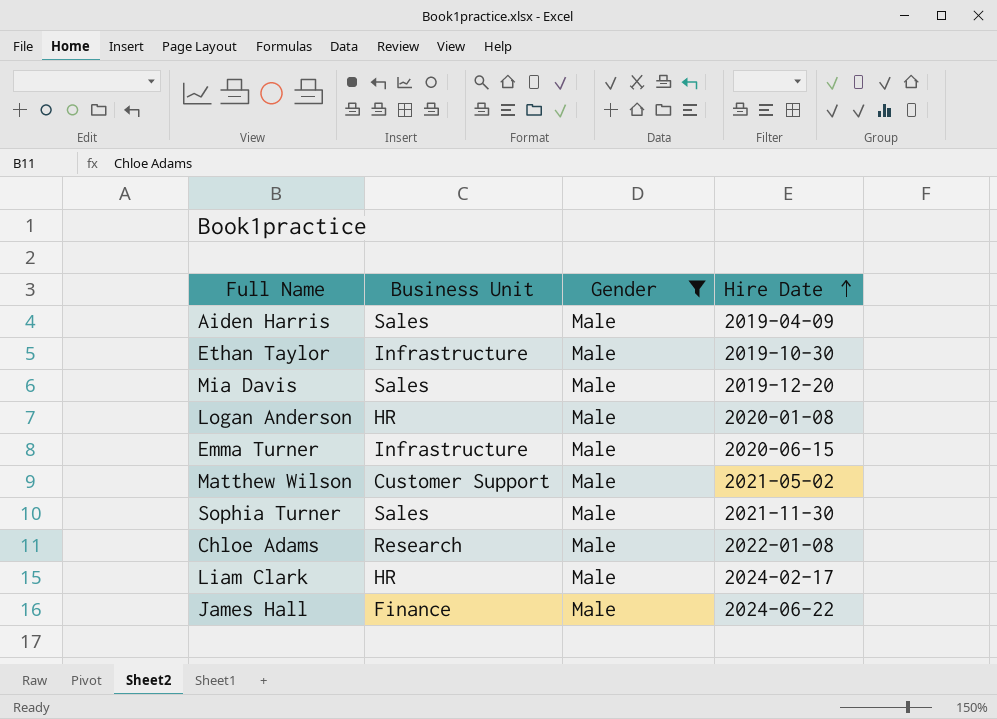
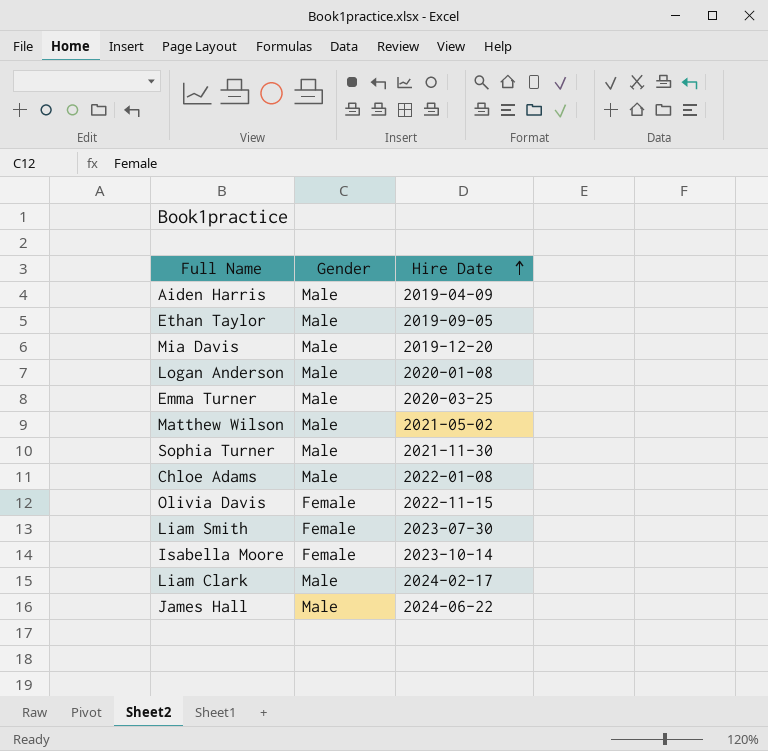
filter: Gender = Male -> none
column Business Unit | position: 2 -> none
Ethan Taylor | Hire Date: 2019-10-30 -> 2019-09-05
Emma Turner | Hire Date: 2020-06-15 -> 2020-03-25

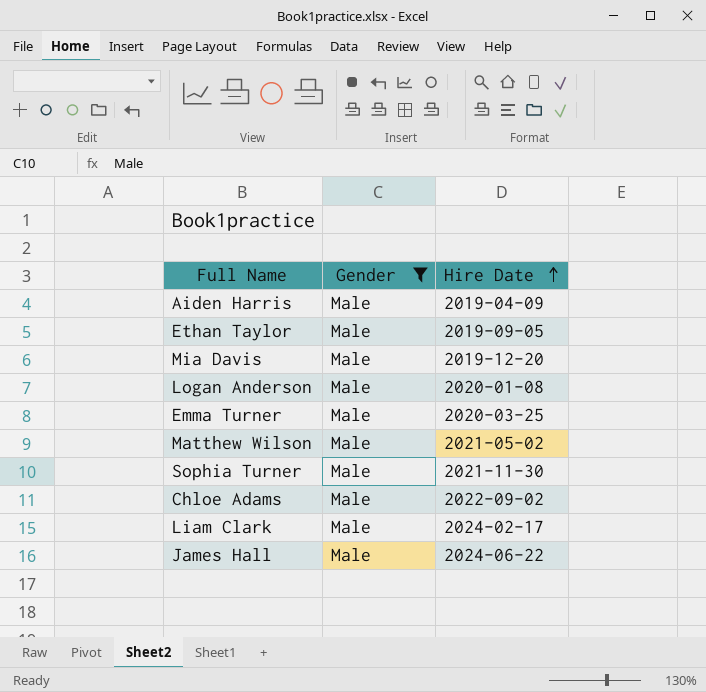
filter: none -> Gender = Male
Chloe Adams | Hire Date: 2022-01-08 -> 2022-09-02

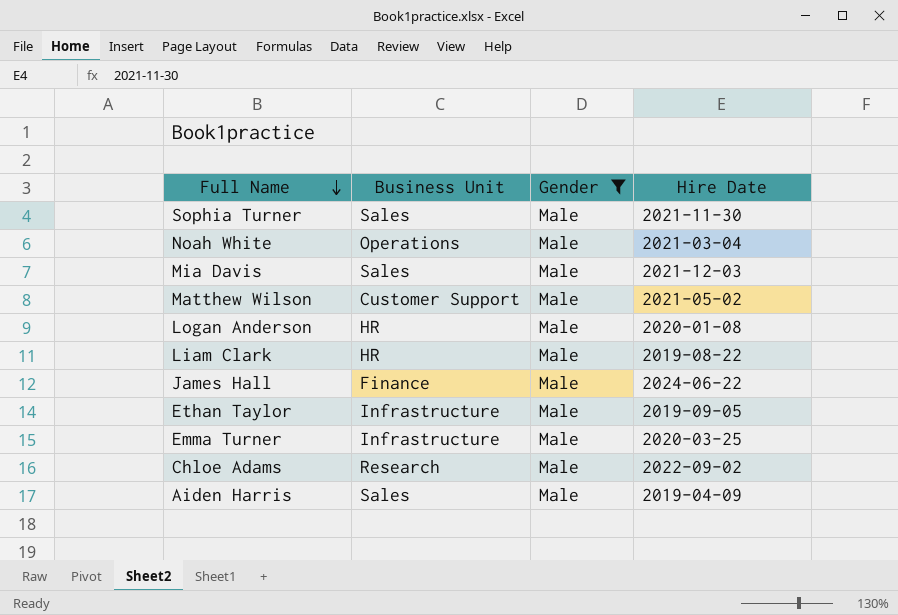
row order: Hire Date ascending -> Full Name descending
column Business Unit | position: none -> 2
row Noah White: none -> Operations | Male | 2021-03-04
Mia Davis | Hire Date: 2019-12-20 -> 2021-12-03
Liam Clark | Hire Date: 2024-02-17 -> 2019-08-22

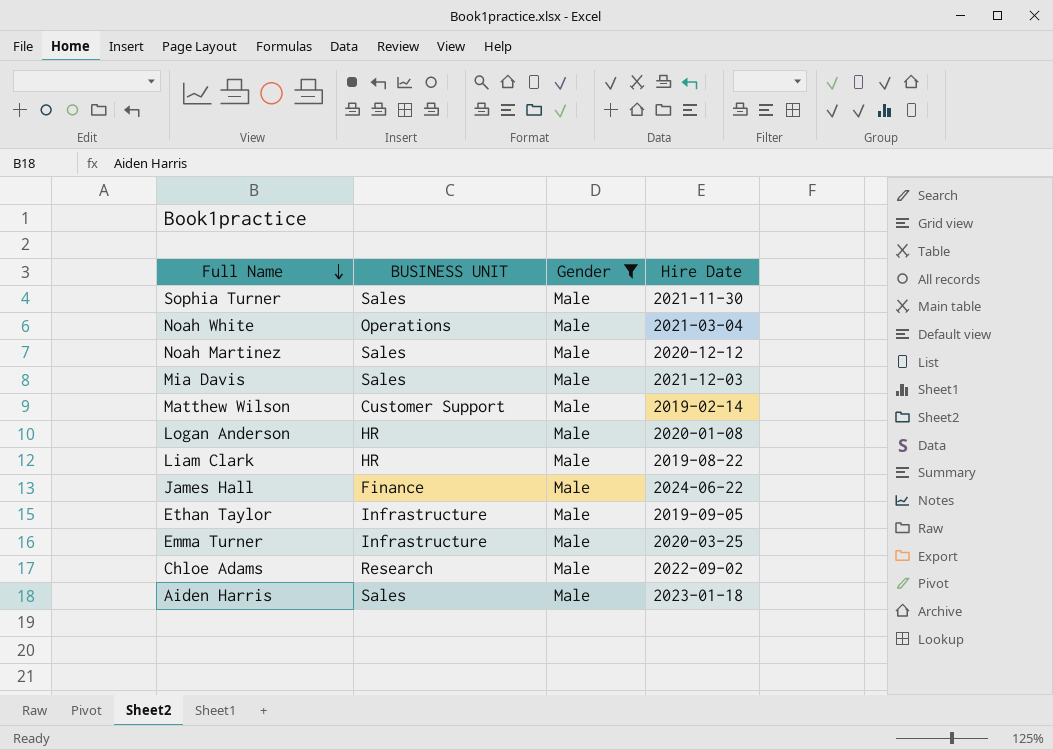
column name: Business Unit -> BUSINESS UNIT
row Noah Martinez: none -> Sales | Male | 2020-12-12
Matthew Wilson | Hire Date: 2021-05-02 -> 2019-02-14
Aiden Harris | Hire Date: 2019-04-09 -> 2023-01-18

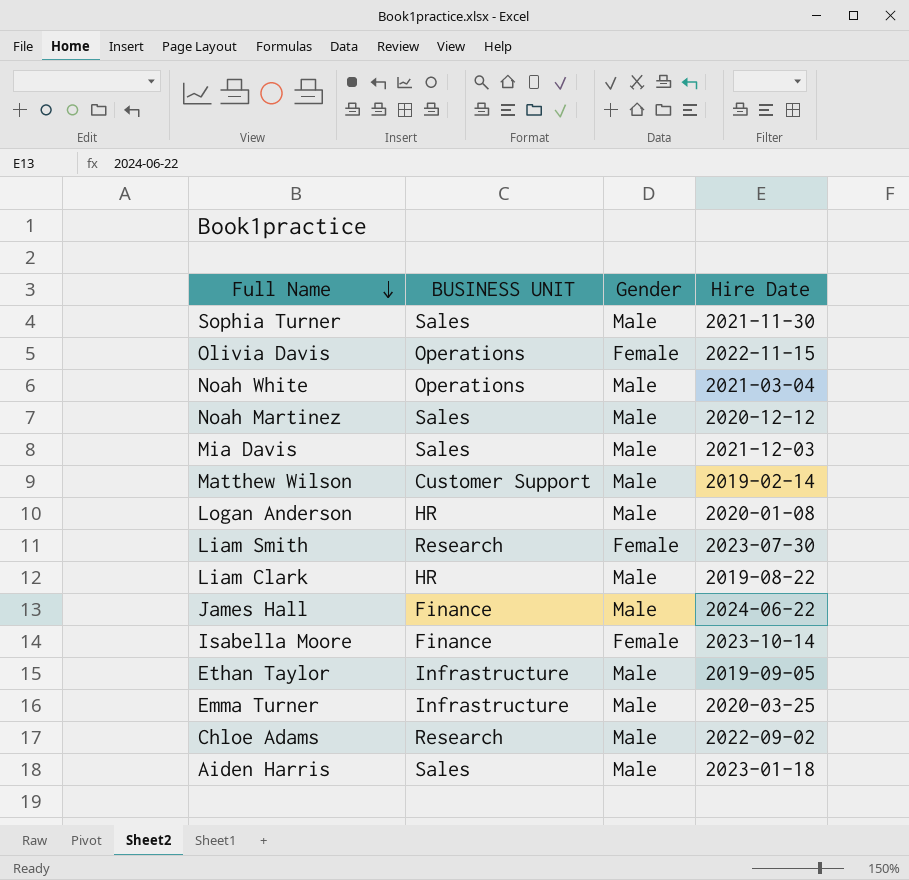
filter: Gender = Male -> none

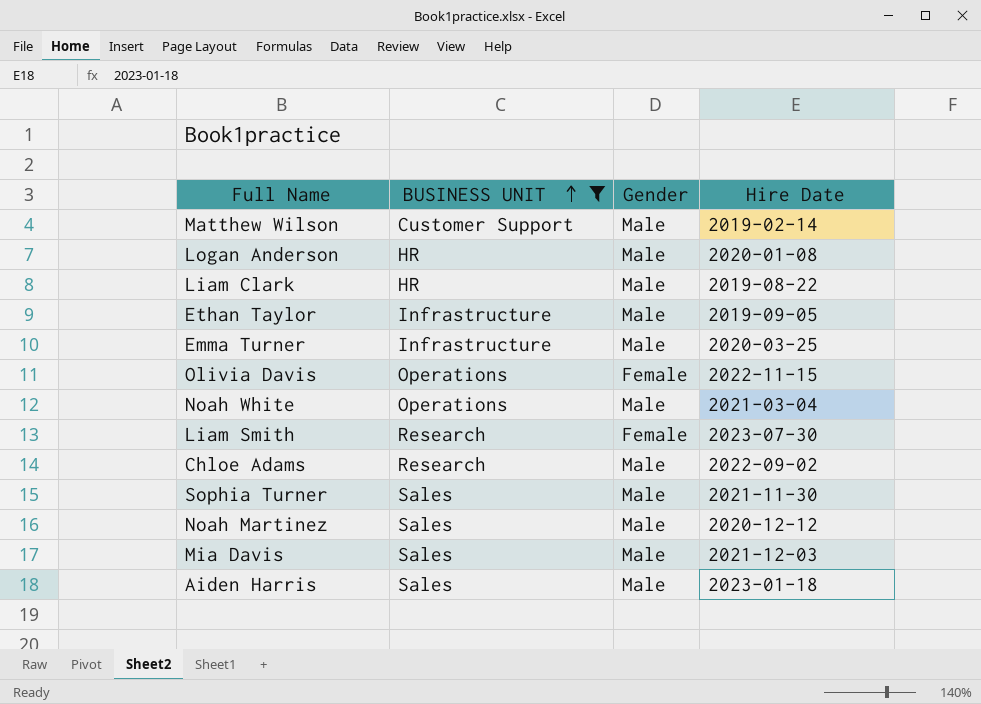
filter: none -> BUSINESS UNIT != Finance
row order: Full Name descending -> BUSINESS UNIT ascending

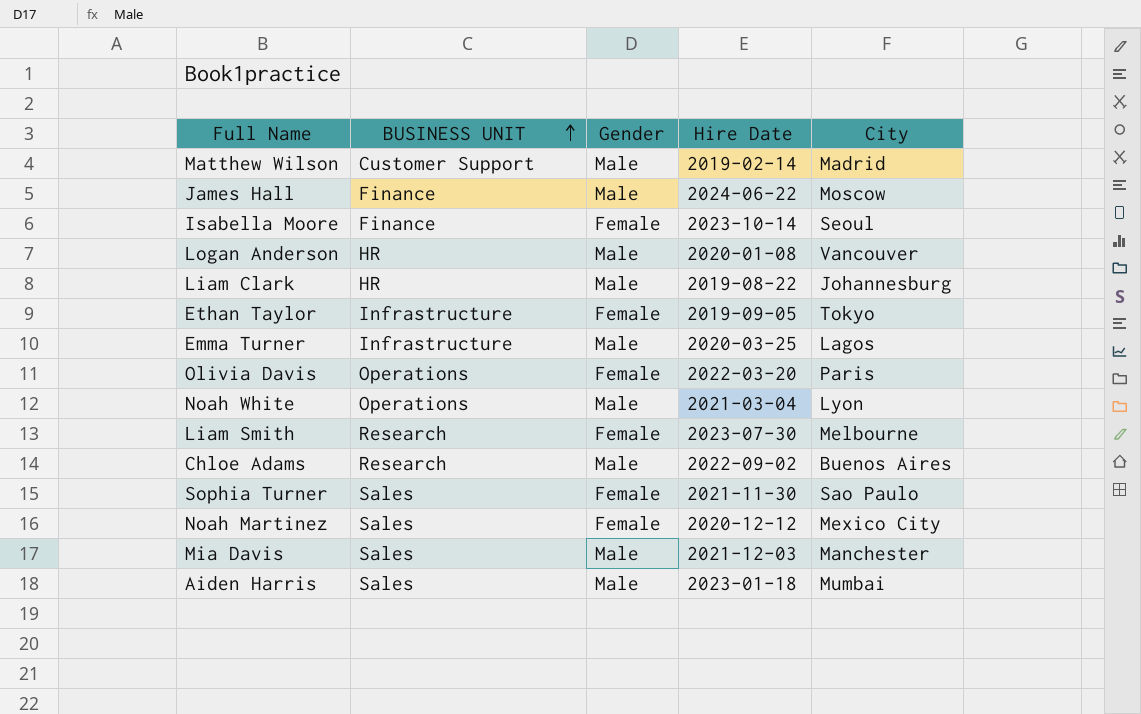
filter: BUSINESS UNIT != Finance -> none
column City | position: none -> 5
Ethan Taylor | Gender: Male -> Female
Olivia Davis | Hire Date: 2022-11-15 -> 2022-03-20
Sophia Turner | Gender: Male -> Female
Noah Martinez | Gender: Male -> Female

